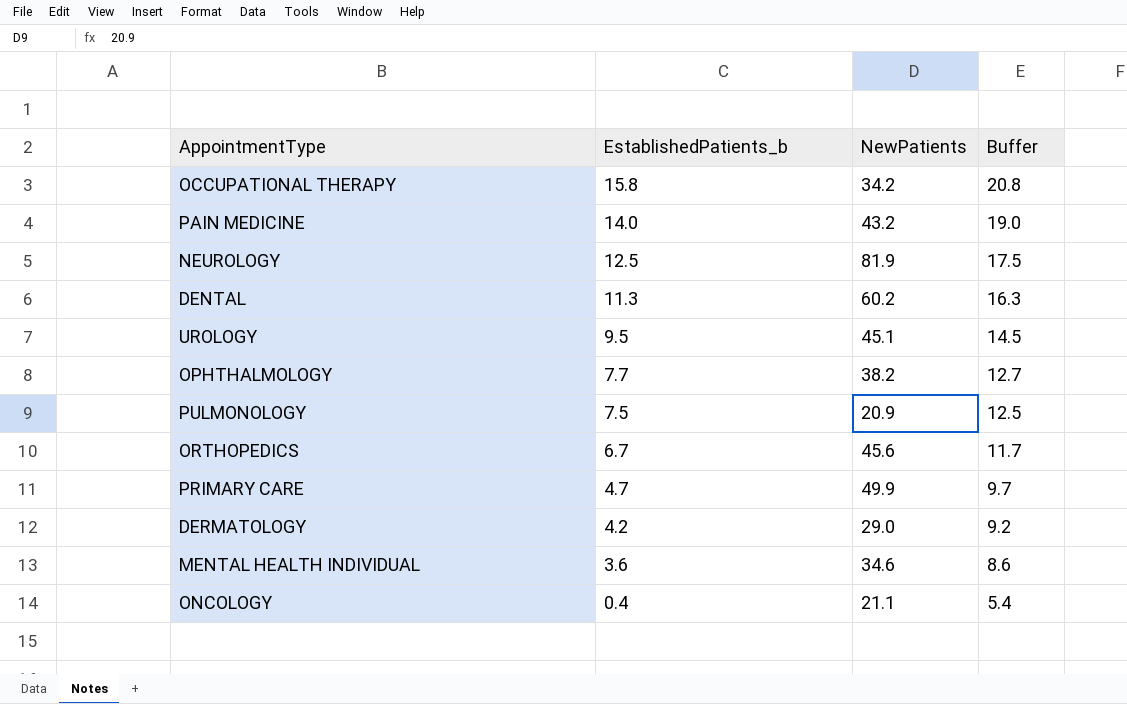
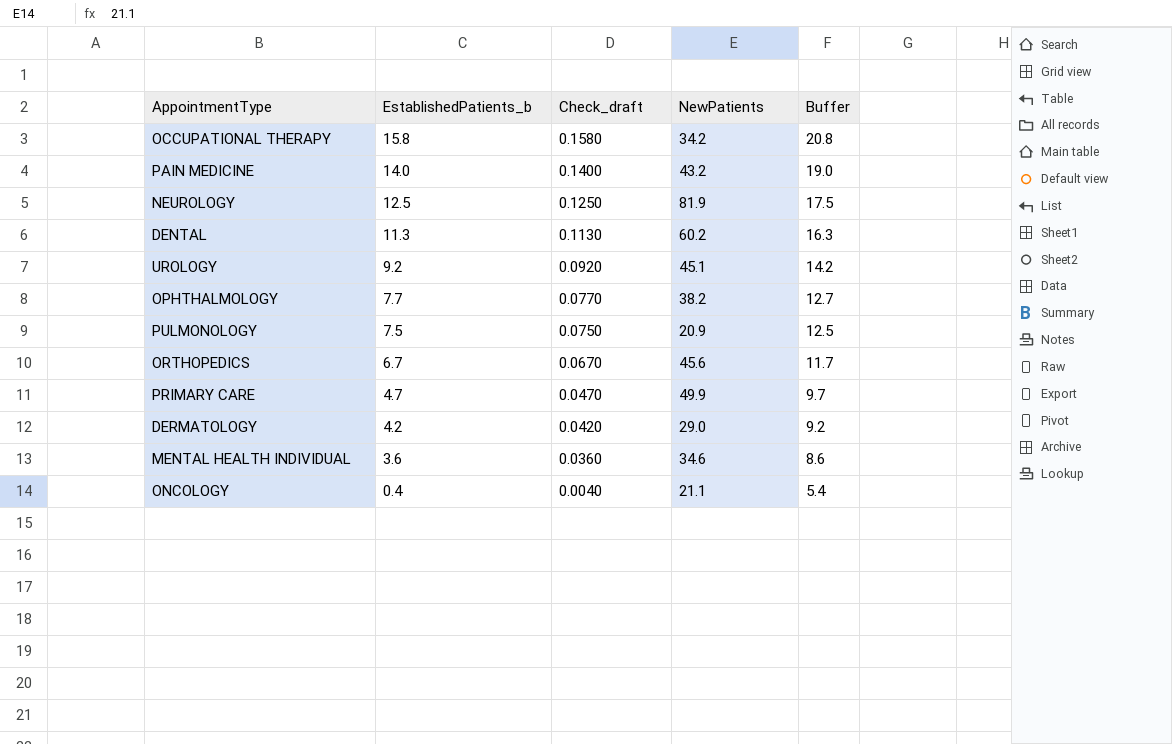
column Check_draft | formula: none -> [EstablishedPatients_b] * 0.01
UROLOGY | EstablishedPatients_b: 9.5 -> 9.2
UROLOGY | Buffer: 14.5 -> 14.2

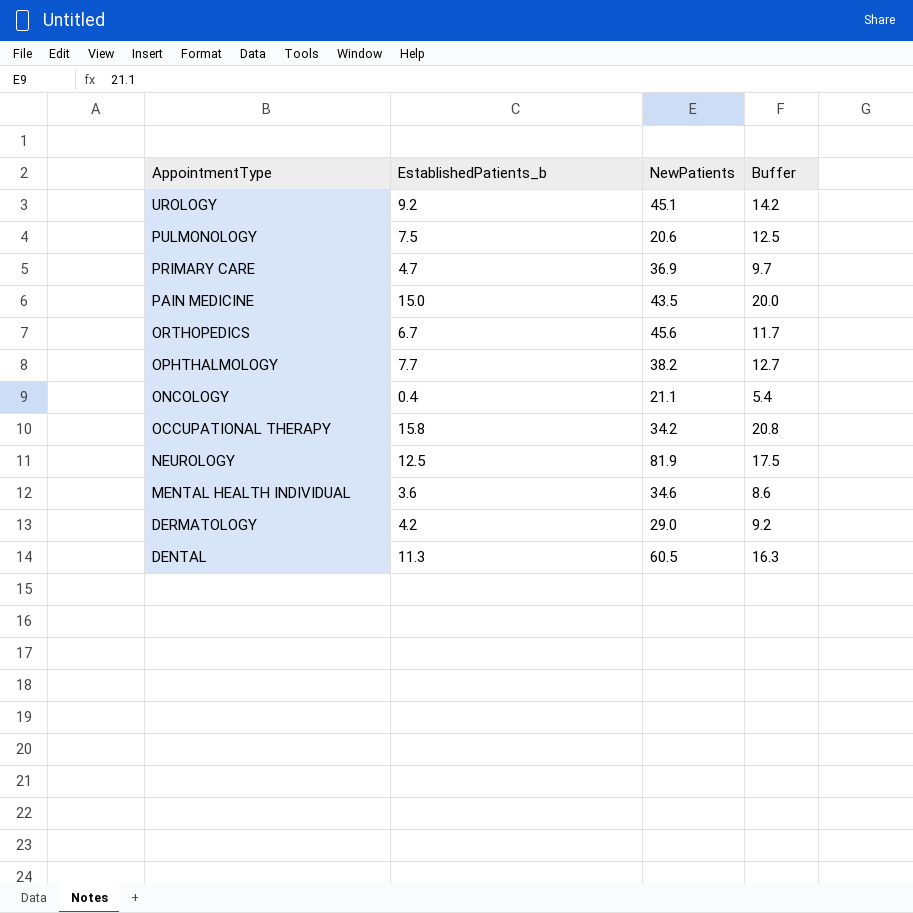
row order: EstablishedPatients_b descending -> AppointmentType descending
column Check_draft | formula: [EstablishedPatients_b] * 0.01 -> none
PULMONOLOGY | NewPatients: 20.9 -> 20.6
PRIMARY CARE | NewPatients: 49.9 -> 36.9
PAIN MEDICINE | EstablishedPatients_b: 14.0 -> 15.0
PAIN MEDICINE | NewPatients: 43.2 -> 43.5
PAIN MEDICINE | Buffer: 19.0 -> 20.0
DENTAL | NewPatients: 60.2 -> 60.5

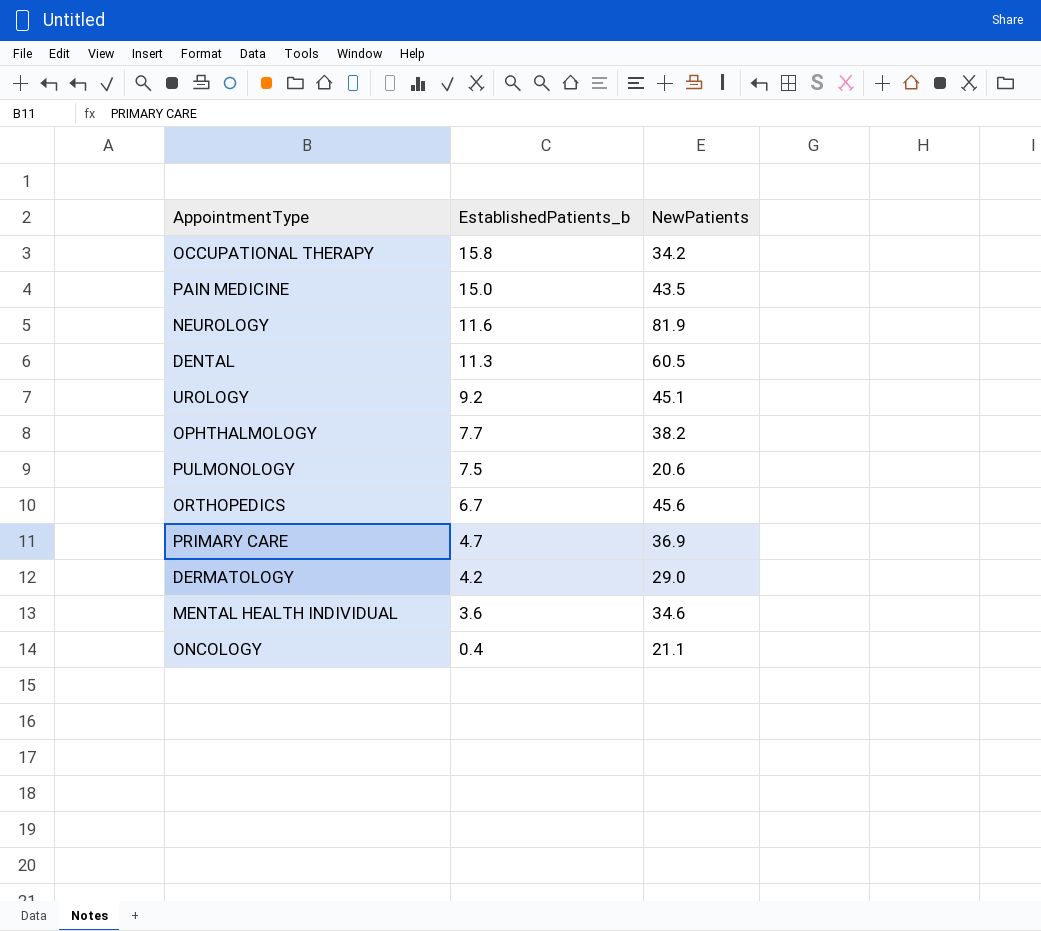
row order: AppointmentType descending -> EstablishedPatients_b descending
column Buffer | formula: [EstablishedPatients_b] + 5 -> none
NEUROLOGY | EstablishedPatients_b: 12.5 -> 11.6

